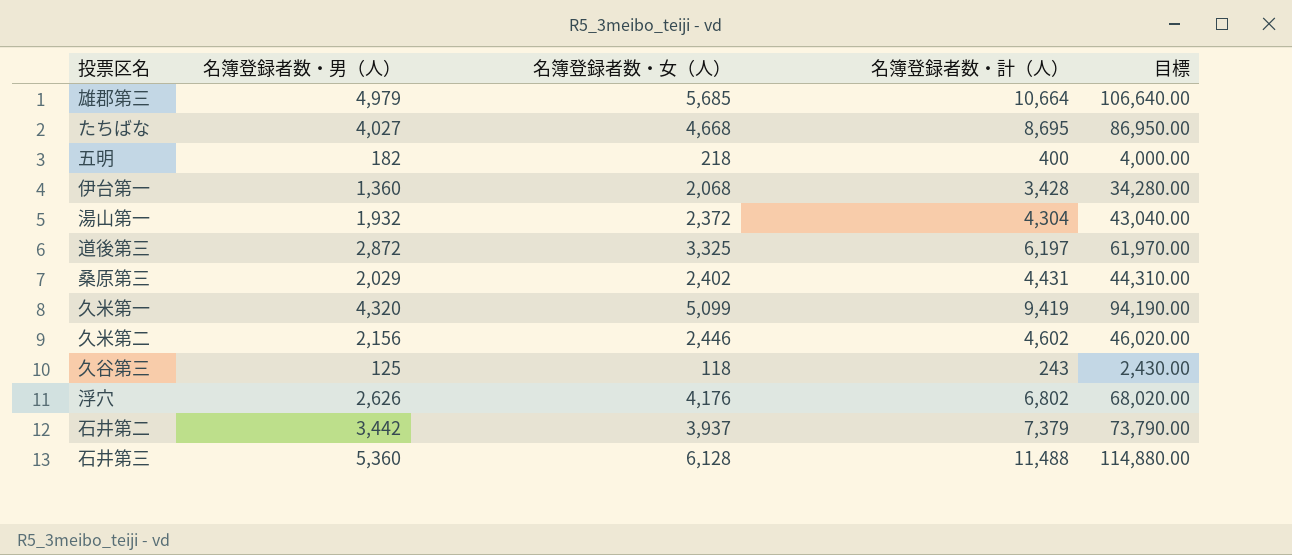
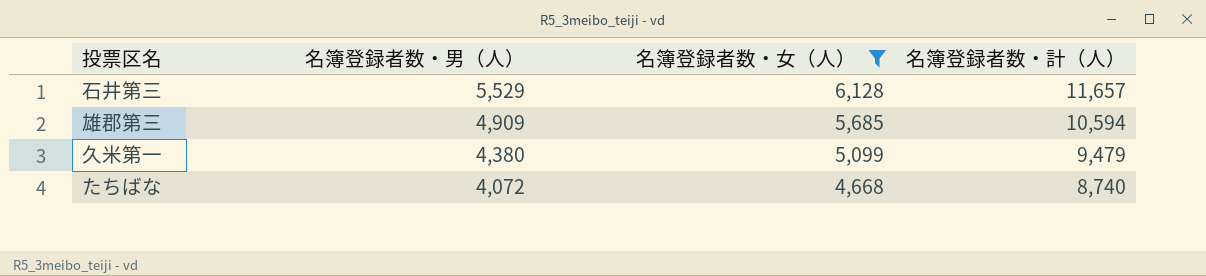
filter: none -> 名簿登録者数・女（人） >= 4,668
row order: none -> 名簿登録者数・男（人） descending
column 目標 | formula: [名簿登録者数・計（人）] * 10 -> none
石井第三 | 名簿登録者数・男（人）: 5,360 -> 5,529
石井第三 | 名簿登録者数・計（人）: 11,488 -> 11,657
雄郡第三 | 名簿登録者数・男（人）: 4,979 -> 4,909
雄郡第三 | 名簿登録者数・計（人）: 10,664 -> 10,594
久米第一 | 名簿登録者数・男（人）: 4,320 -> 4,380
久米第一 | 名簿登録者数・計（人）: 9,419 -> 9,479
たちばな | 名簿登録者数・男（人）: 4,027 -> 4,072
たちばな | 名簿登録者数・計（人）: 8,695 -> 8,740

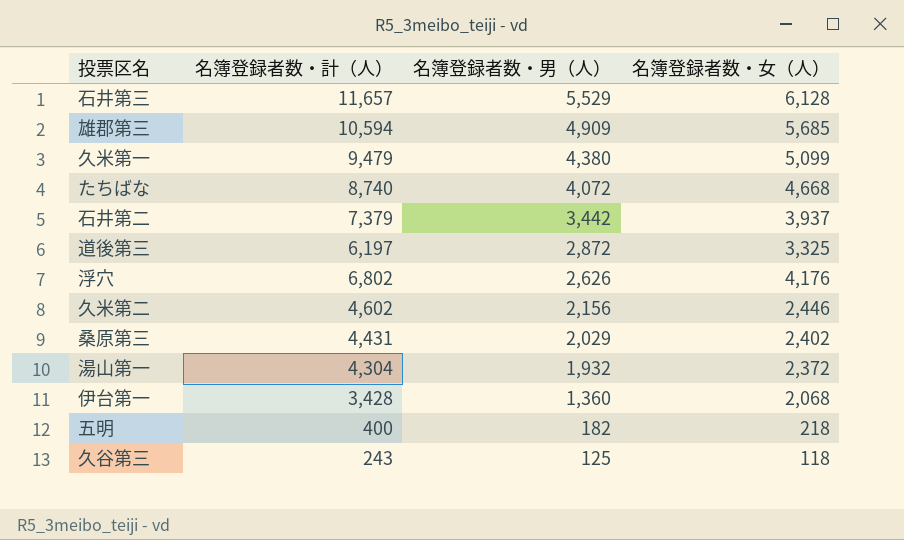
filter: 名簿登録者数・女（人） >= 4,668 -> none
column 名簿登録者数・計（人） | position: 4 -> 2

